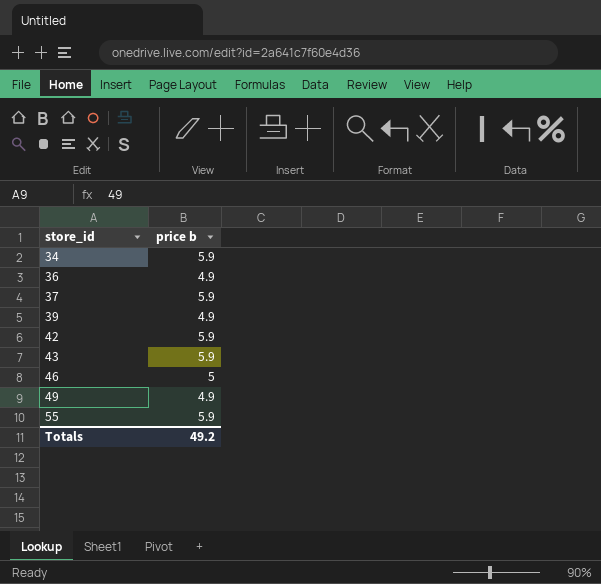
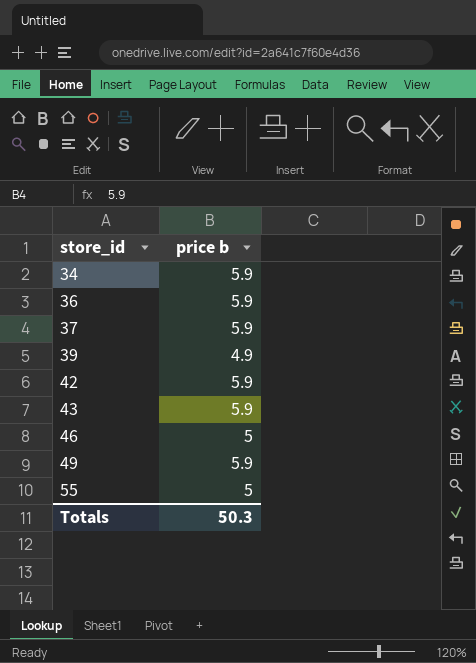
36 | price b: 4.9 -> 5.9
49 | price b: 4.9 -> 5.9
55 | price b: 5.9 -> 5
Totals | price b: 49.2 -> 50.3

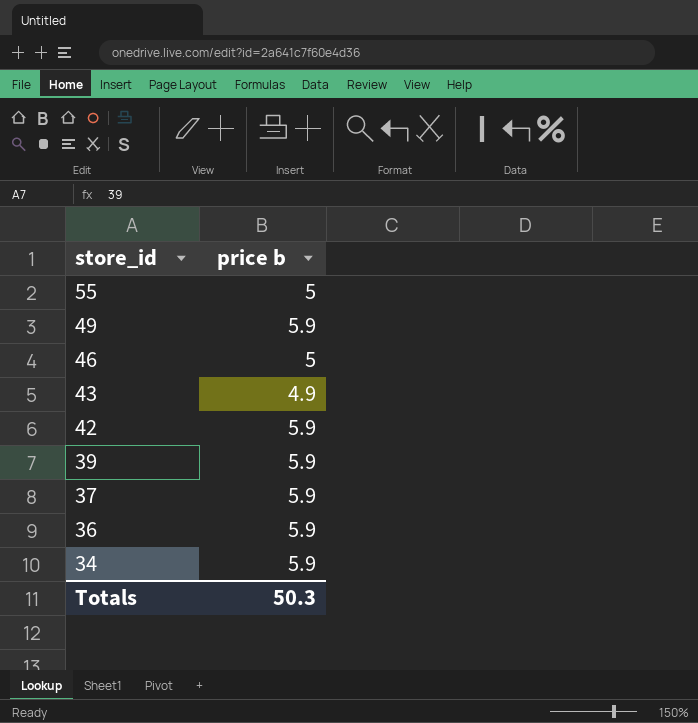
row order: store_id ascending -> store_id descending
43 | price b: 5.9 -> 4.9
39 | price b: 4.9 -> 5.9

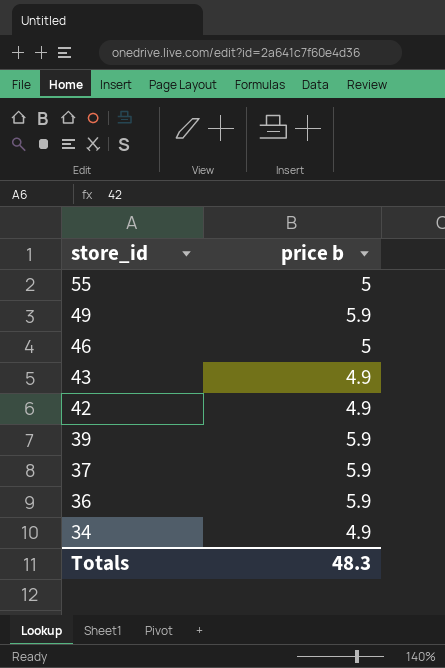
42 | price b: 5.9 -> 4.9
34 | price b: 5.9 -> 4.9
Totals | price b: 50.3 -> 48.3

